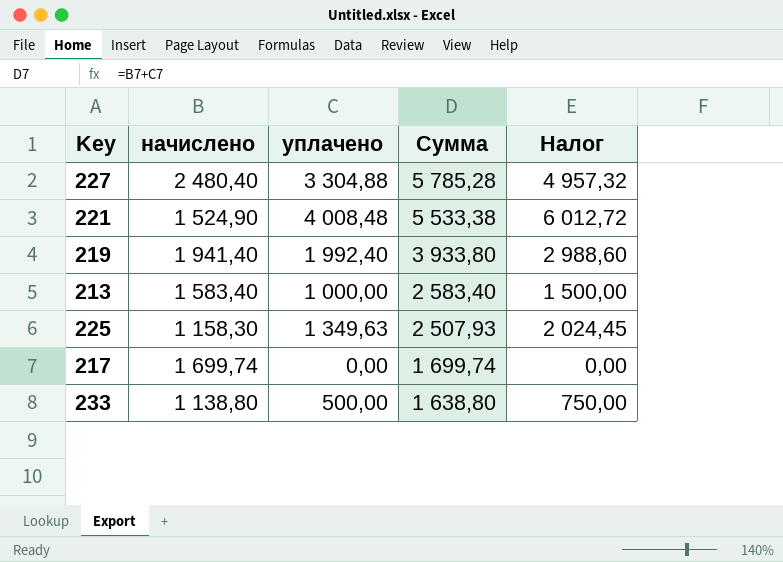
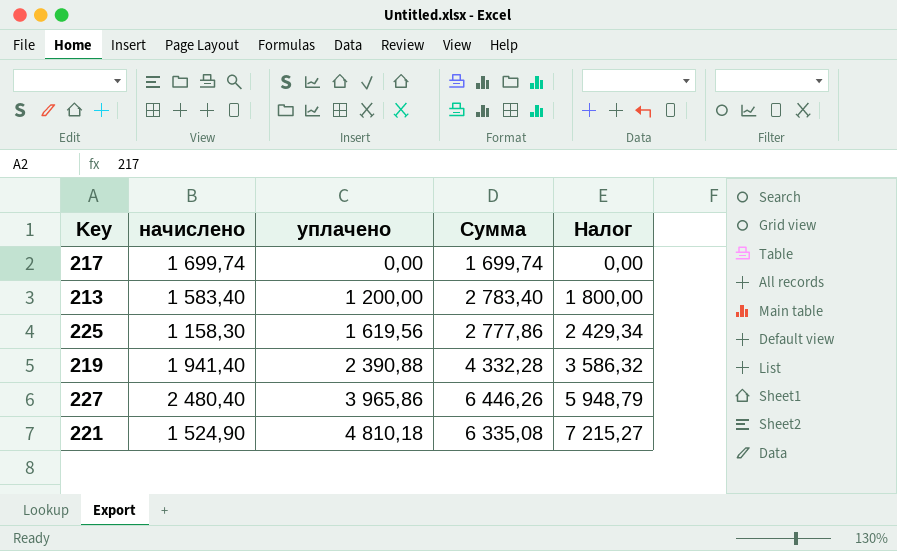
row order: Сумма descending -> уплачено ascending
row 233: 1 138,80 | 500,00 | 1 638,80 | 750,00 -> none
213 | уплачено: 1 000,00 -> 1 200,00
213 | Сумма: 2 583,40 -> 2 783,40
213 | Налог: 1 500,00 -> 1 800,00
225 | уплачено: 1 349,63 -> 1 619,56
225 | Сумма: 2 507,93 -> 2 777,86
225 | Налог: 2 024,45 -> 2 429,34
219 | уплачено: 1 992,40 -> 2 390,88
219 | Сумма: 3 933,80 -> 4 332,28
219 | Налог: 2 988,60 -> 3 586,32
227 | уплачено: 3 304,88 -> 3 965,86
227 | Сумма: 5 785,28 -> 6 446,26
227 | Налог: 4 957,32 -> 5 948,79
221 | уплачено: 4 008,48 -> 4 810,18
221 | Сумма: 5 533,38 -> 6 335,08
221 | Налог: 6 012,72 -> 7 215,27

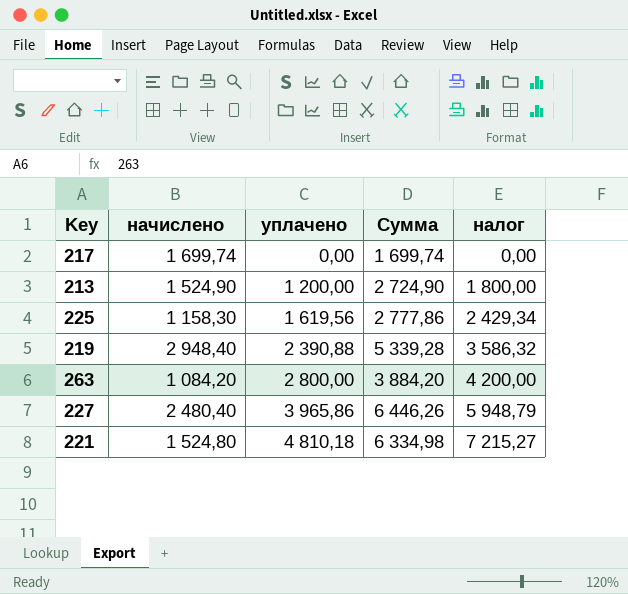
column name: Налог -> налог
213 | начислено: 1 583,40 -> 1 524,90
213 | Сумма: 2 783,40 -> 2 724,90
219 | начислено: 1 941,40 -> 2 948,40
219 | Сумма: 4 332,28 -> 5 339,28
row 263: none -> 1 084,20 | 2 800,00 | 3 884,20 | 4 200,00
221 | начислено: 1 524,90 -> 1 524,80
221 | Сумма: 6 335,08 -> 6 334,98

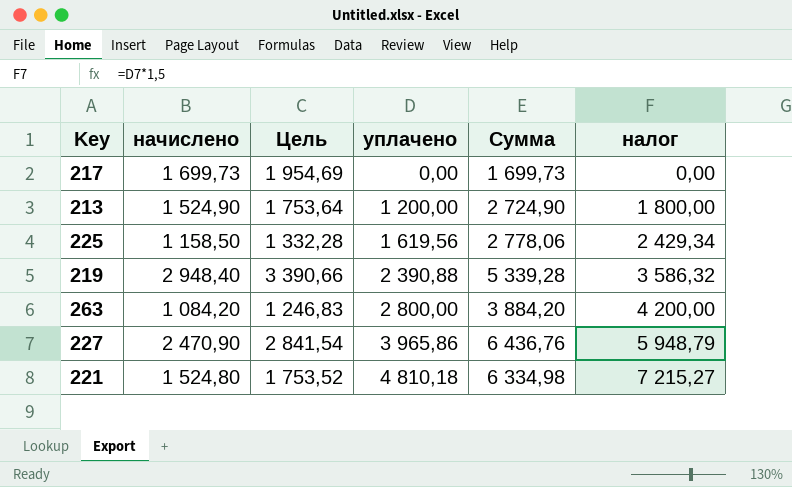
column Цель | formula: none -> [начислено] * 1,15
217 | начислено: 1 699,74 -> 1 699,73
217 | Сумма: 1 699,74 -> 1 699,73
225 | начислено: 1 158,30 -> 1 158,50
225 | Сумма: 2 777,86 -> 2 778,06
227 | начислено: 2 480,40 -> 2 470,90
227 | Сумма: 6 446,26 -> 6 436,76

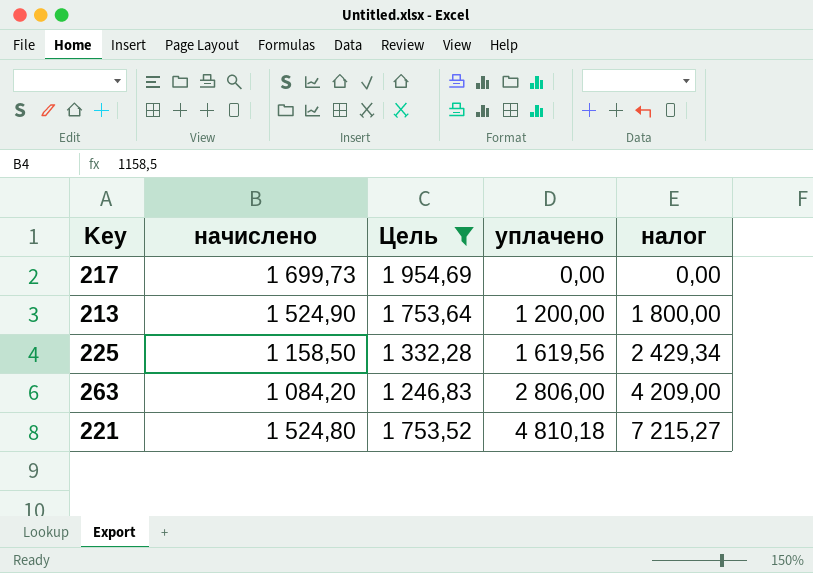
filter: none -> Цель <= 1 954,69
column Сумма | formula: [начислено] + [уплачено] -> none
263 | уплачено: 2 800,00 -> 2 806,00
263 | налог: 4 200,00 -> 4 209,00

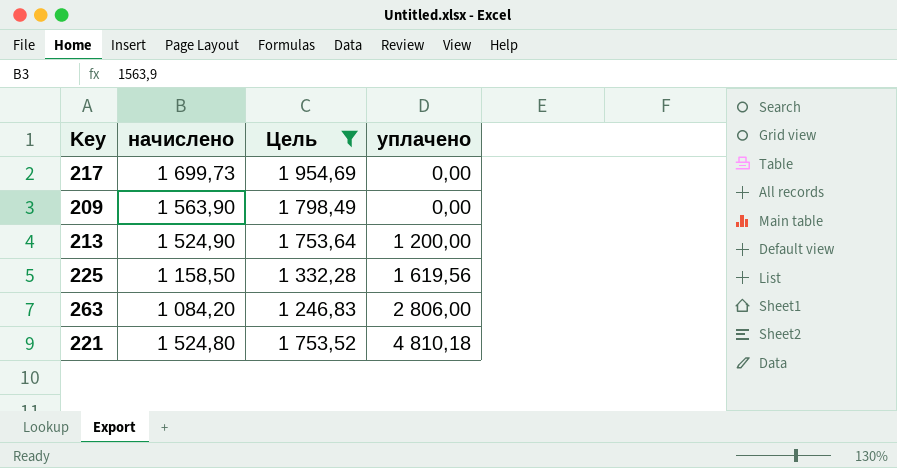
column налог | formula: [уплачено] * 1,5 -> none
row 209: none -> 1 563,90 | 1 798,49 | 0,00

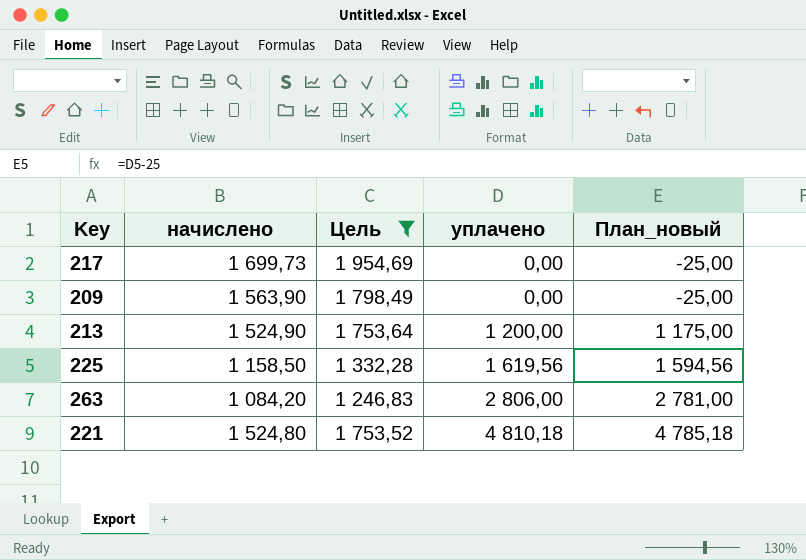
column План_новый | formula: none -> [уплачено] - 25

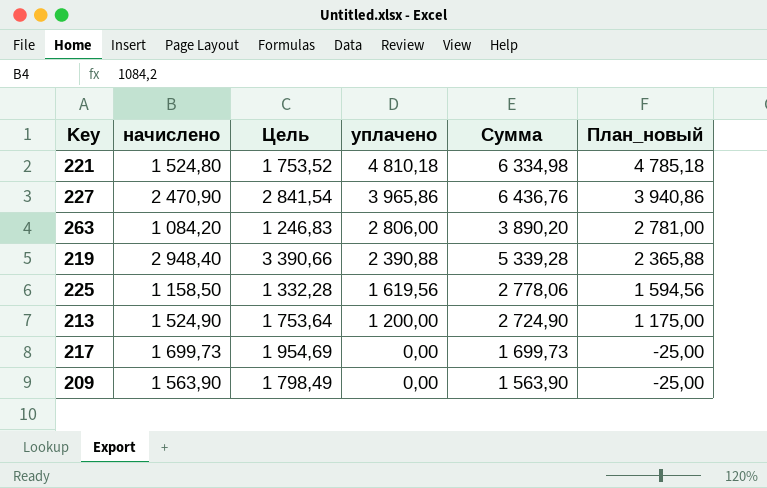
filter: Цель <= 1 954,69 -> none
row order: уплачено ascending -> уплачено descending
column Сумма | formula: none -> [начислено] + [уплачено]

